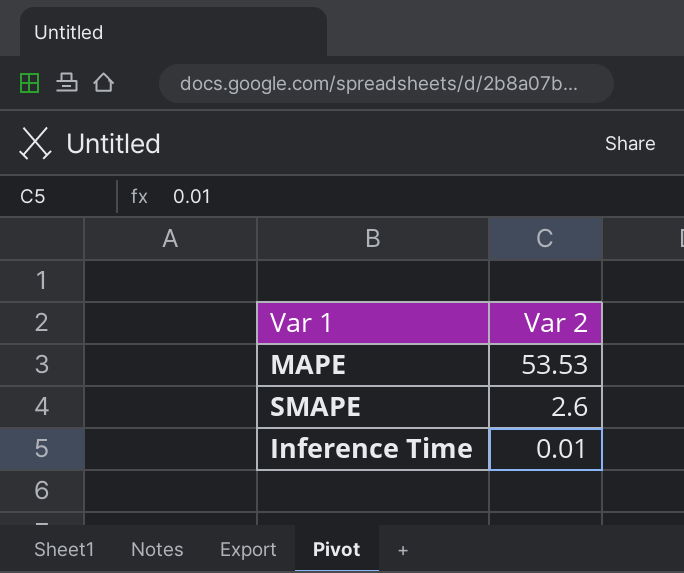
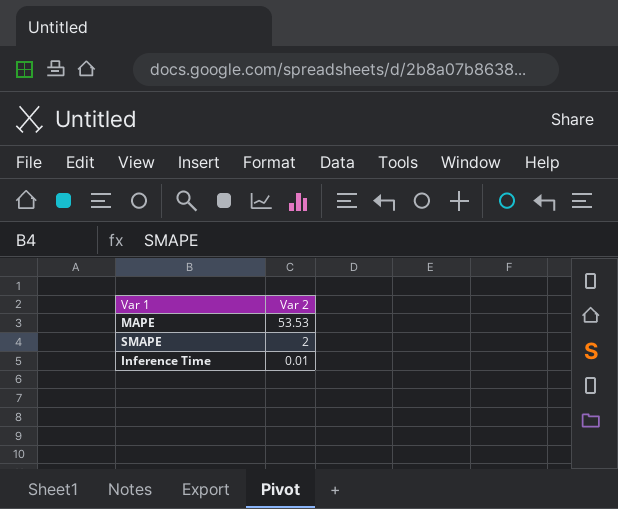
SMAPE | Var 2: 2.6 -> 2

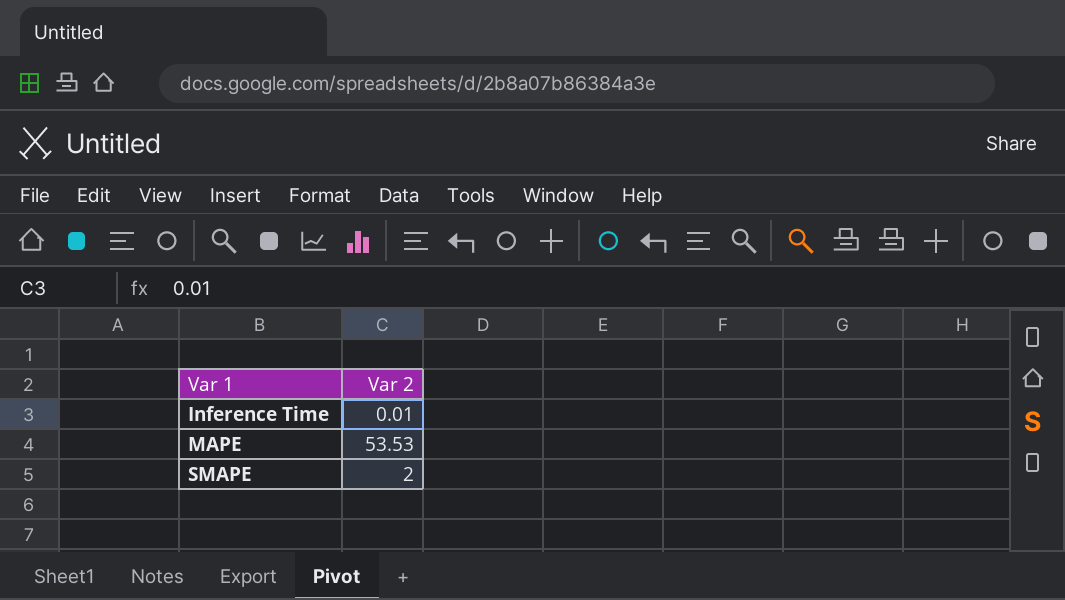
row order: Var 2 descending -> Var 1 ascending

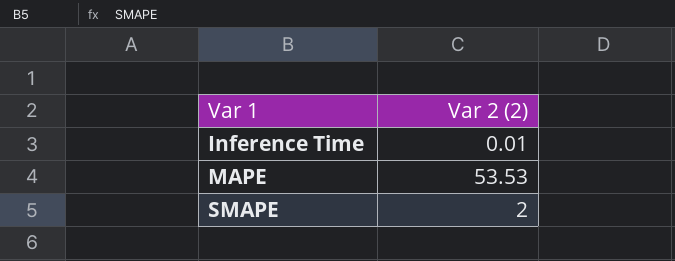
column name: Var 2 -> Var 2 (2)

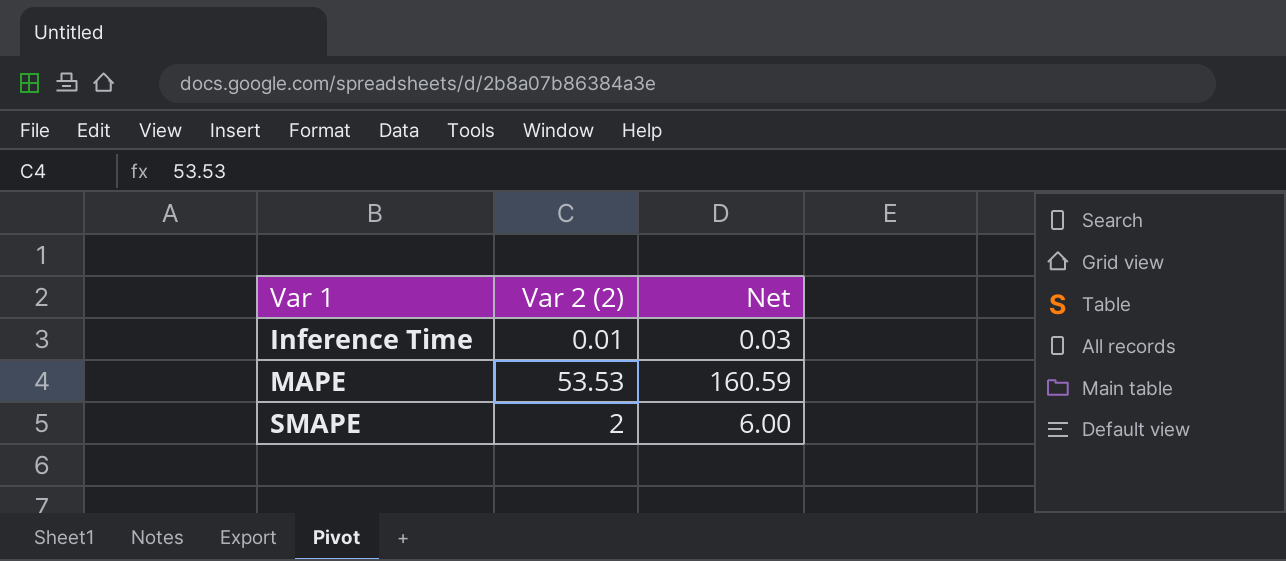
column Net | formula: none -> [Var 2 (2)] * 3

